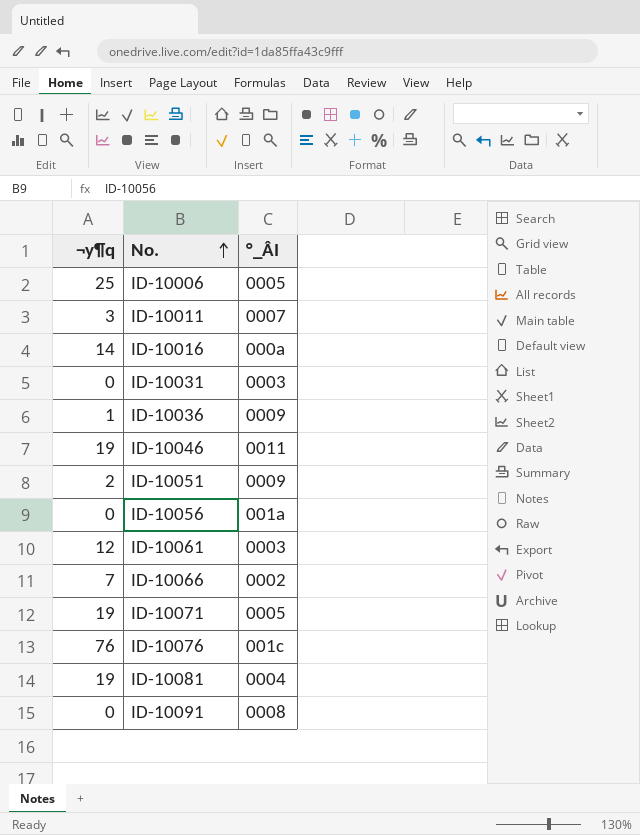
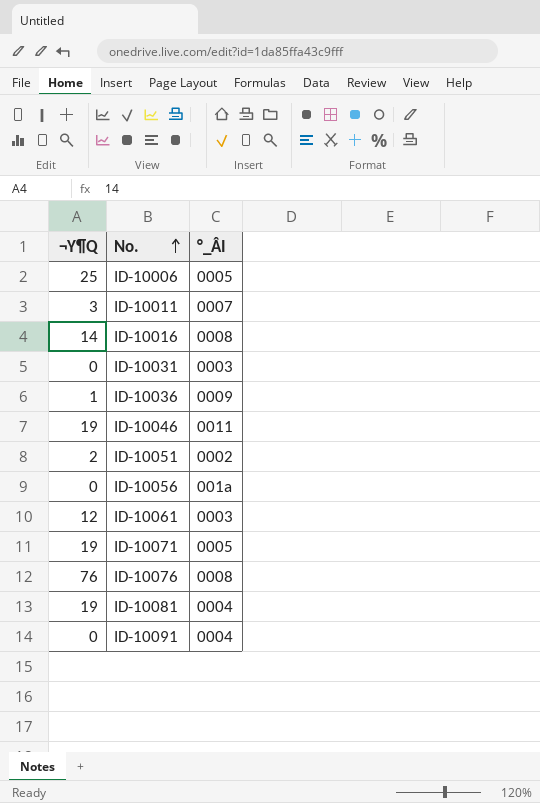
column name: ¬y¶q -> ¬Y¶Q
row ID-10066: 7 | 0002 -> none
ID-10016 | °_ÂI: 000a -> 0008
ID-10051 | °_ÂI: 0009 -> 0002
ID-10076 | °_ÂI: 001c -> 0008
ID-10091 | °_ÂI: 0008 -> 0004

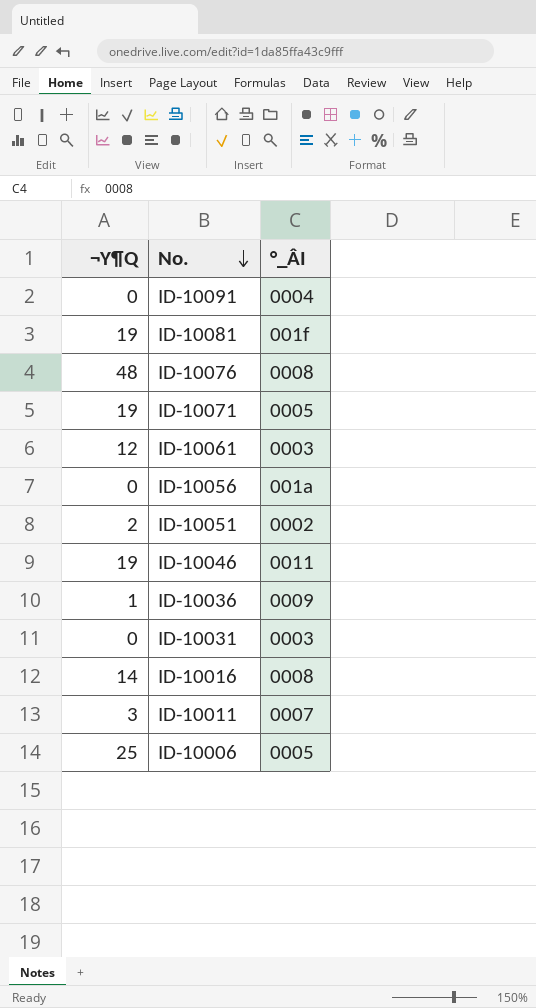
row order: No. ascending -> No. descending
ID-10081 | °_ÂI: 0004 -> 001f
ID-10076 | ¬Y¶Q: 76 -> 48

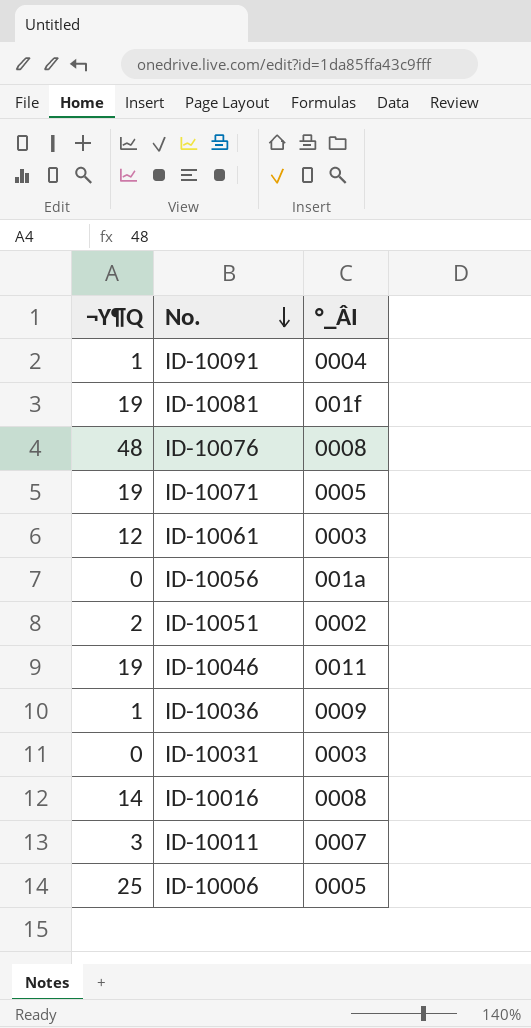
ID-10091 | ¬Y¶Q: 0 -> 1

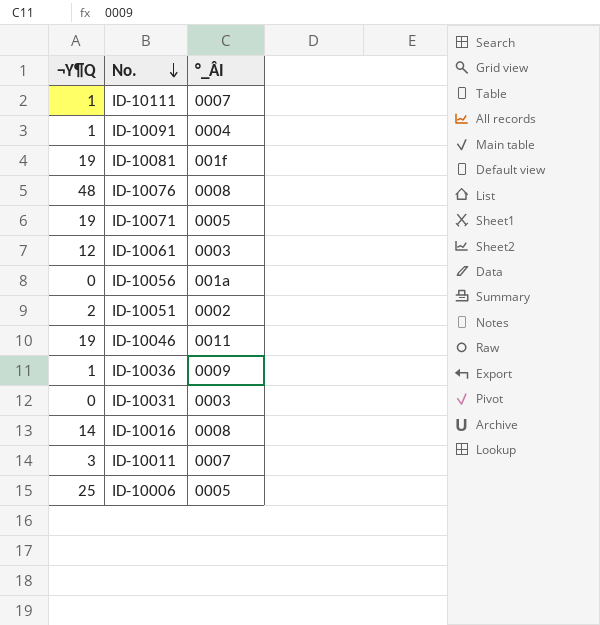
row ID-10111: none -> 1 | 0007

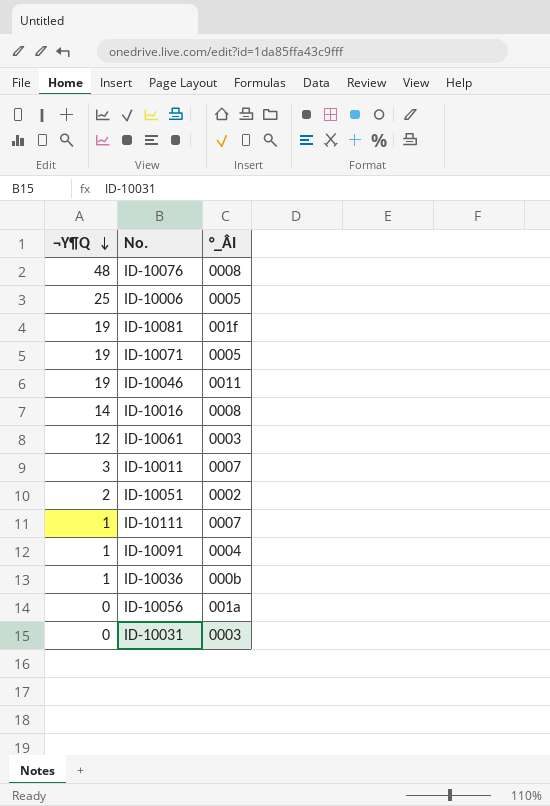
row order: No. descending -> ¬Y¶Q descending
ID-10036 | °_ÂI: 0009 -> 000b

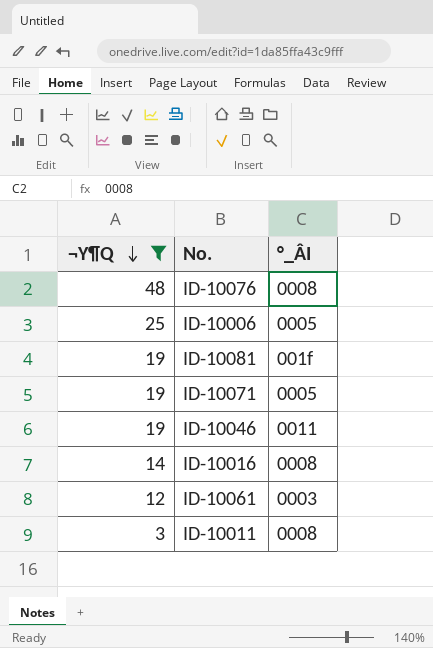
filter: none -> ¬Y¶Q >= 3
ID-10011 | °_ÂI: 0007 -> 0008

